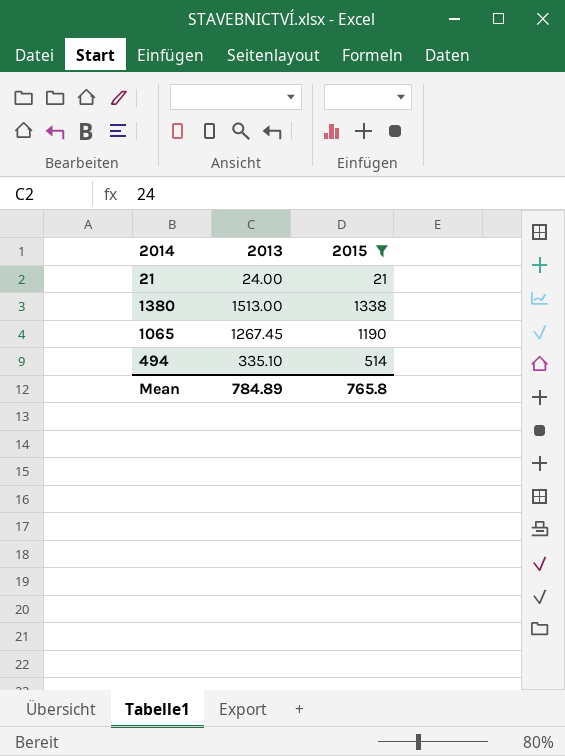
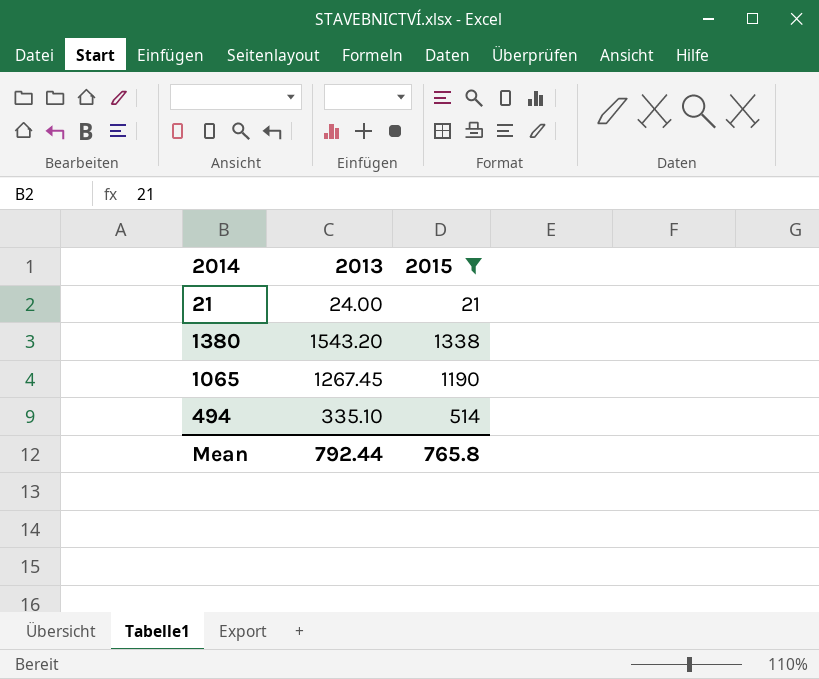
1380 | 2013: 1513.00 -> 1543.20
Mean | 2013: 784.89 -> 792.44

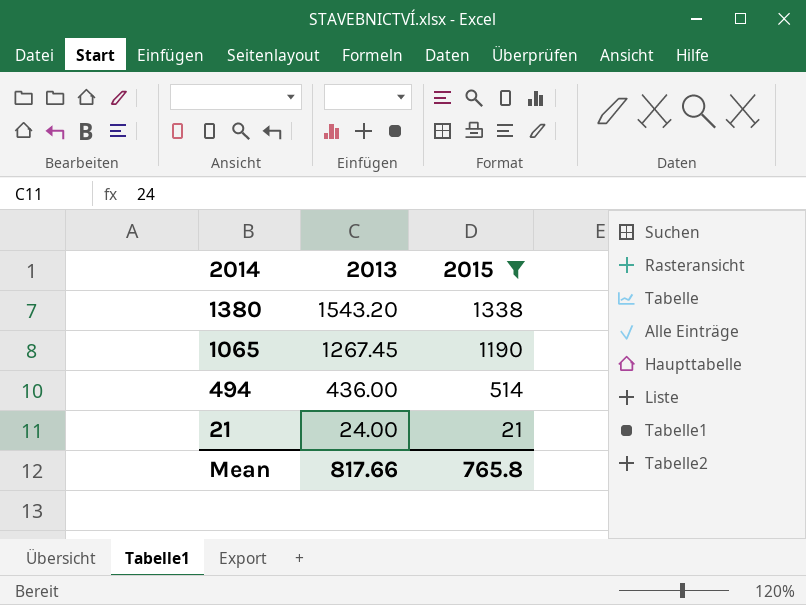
row order: none -> 2014 descending
494 | 2013: 335.10 -> 436.00
Mean | 2013: 792.44 -> 817.66

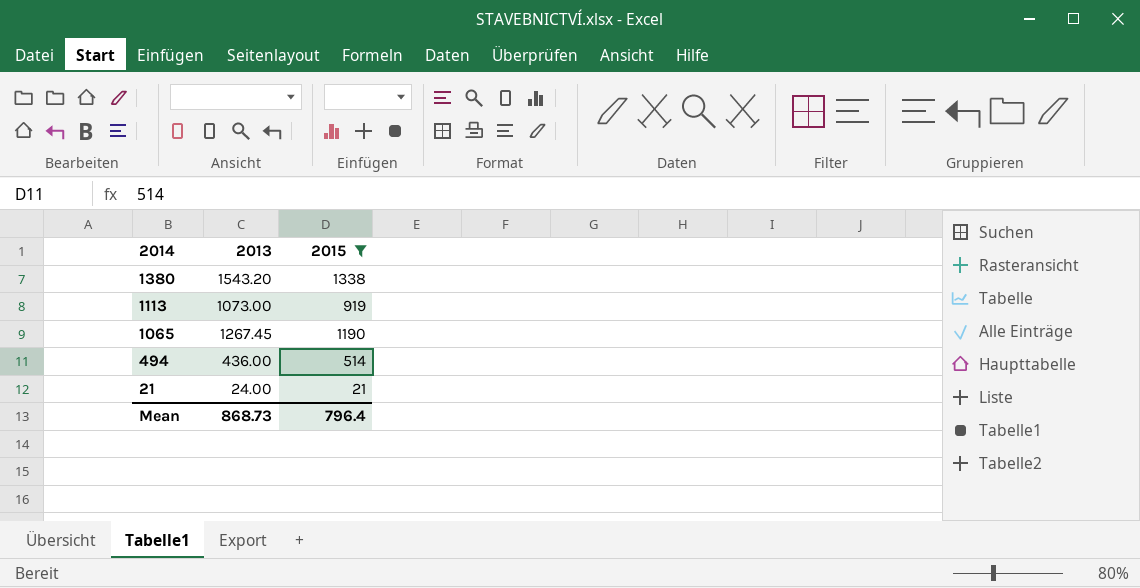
row 1113: none -> 1073.00 | 919
Mean | 2013: 817.66 -> 868.73
Mean | 2015: 765.8 -> 796.4

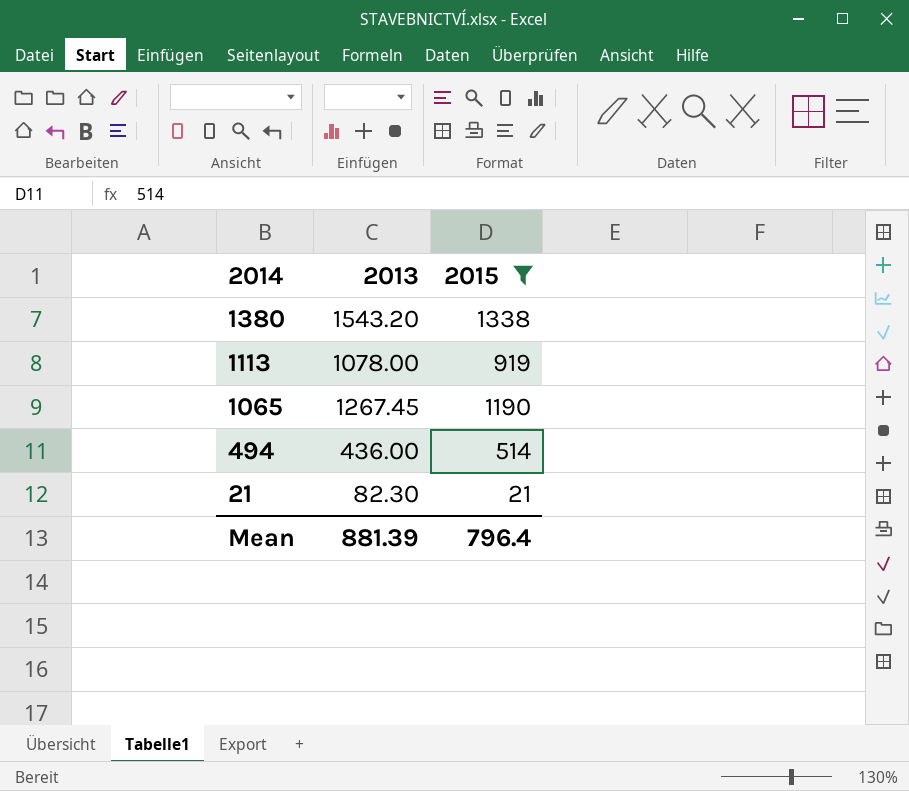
1113 | 2013: 1073.00 -> 1078.00
21 | 2013: 24.00 -> 82.30
Mean | 2013: 868.73 -> 881.39

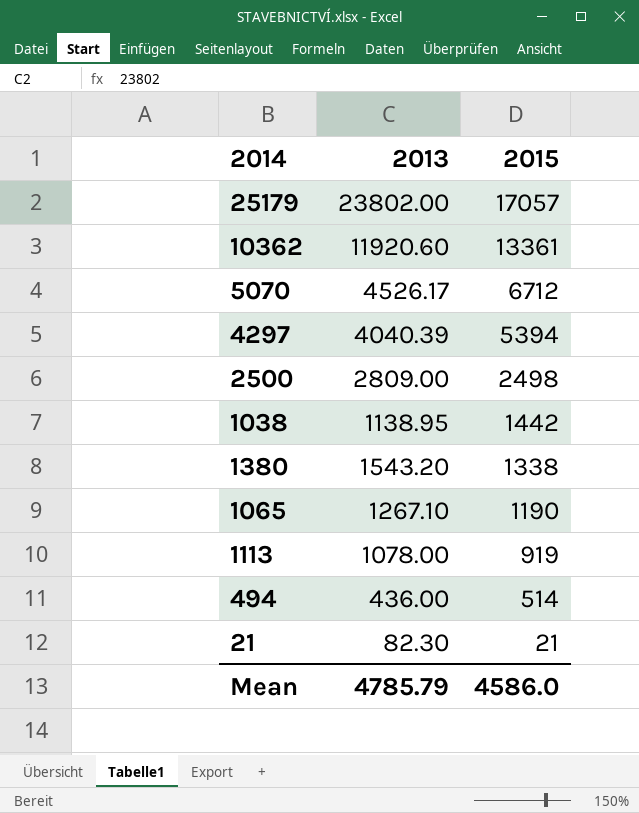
filter: 2015 <= 1338 -> none
row order: 2014 descending -> 2015 descending
1065 | 2013: 1267.45 -> 1267.10
Mean | 2013: 881.39 -> 4785.79
Mean | 2015: 796.4 -> 4586.0

